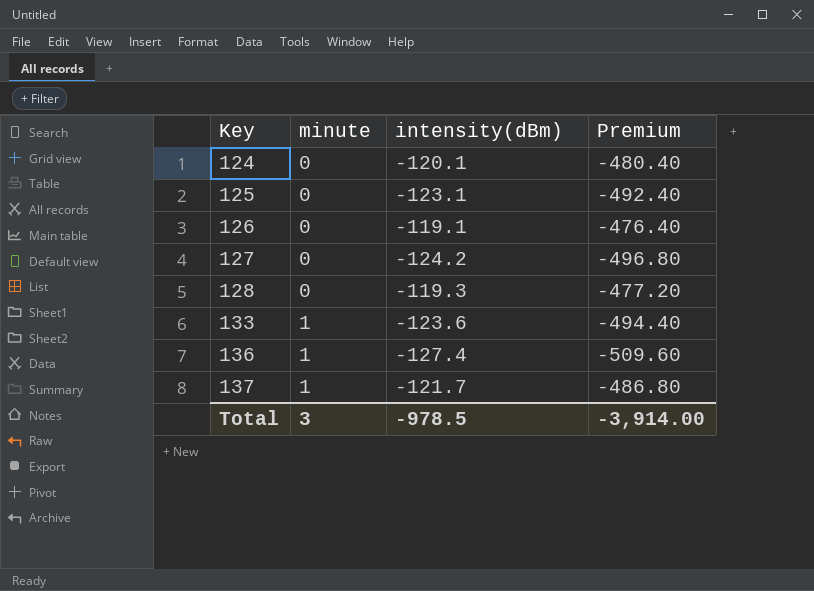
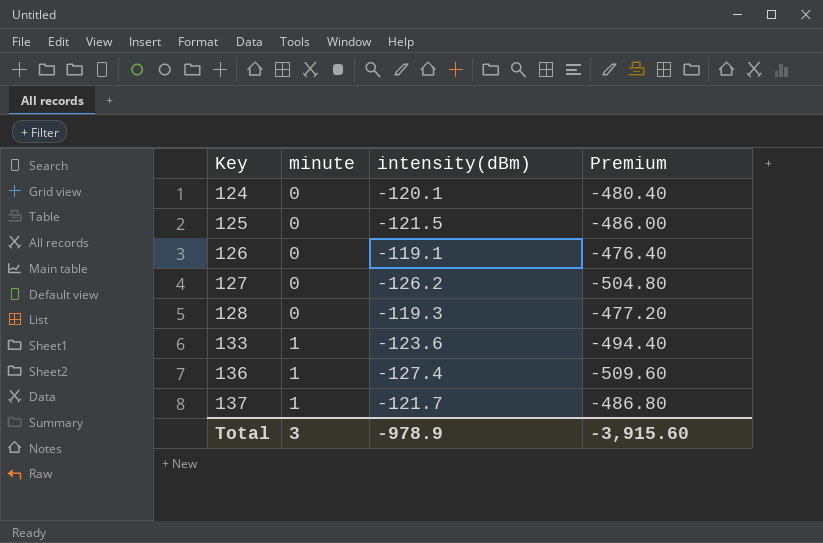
125 | intensity(dBm): -123.1 -> -121.5
125 | Premium: -492.40 -> -486.00
127 | intensity(dBm): -124.2 -> -126.2
127 | Premium: -496.80 -> -504.80
Total | intensity(dBm): -978.5 -> -978.9
Total | Premium: -3,914.00 -> -3,915.60

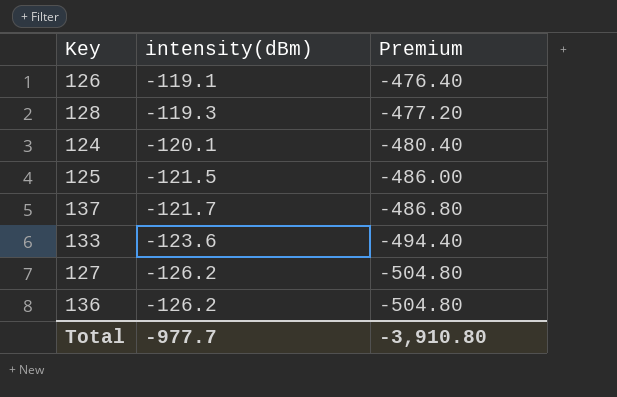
row order: Key ascending -> intensity(dBm) descending
column minute | position: 2 -> none
136 | intensity(dBm): -127.4 -> -126.2
136 | Premium: -509.60 -> -504.80
Total | intensity(dBm): -978.9 -> -977.7
Total | Premium: -3,915.60 -> -3,910.80

